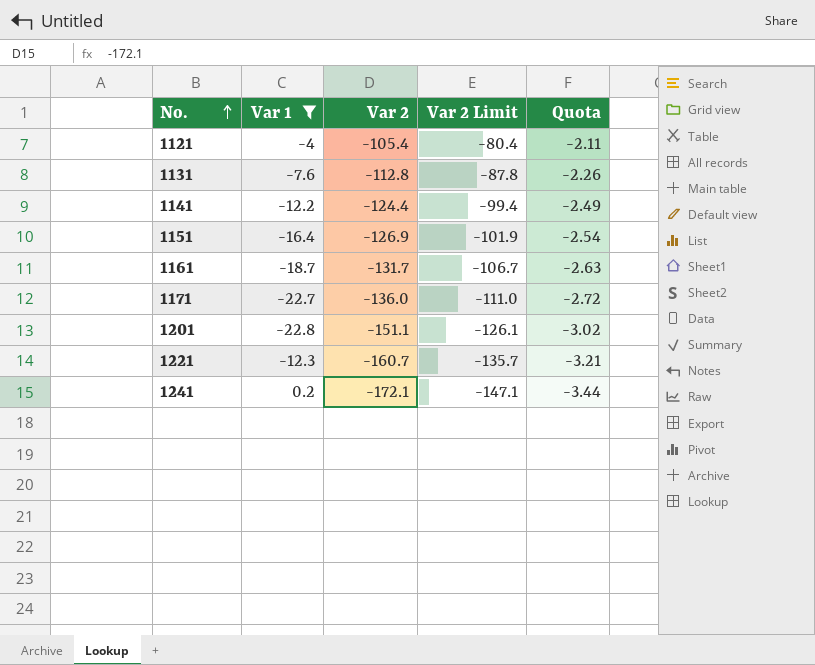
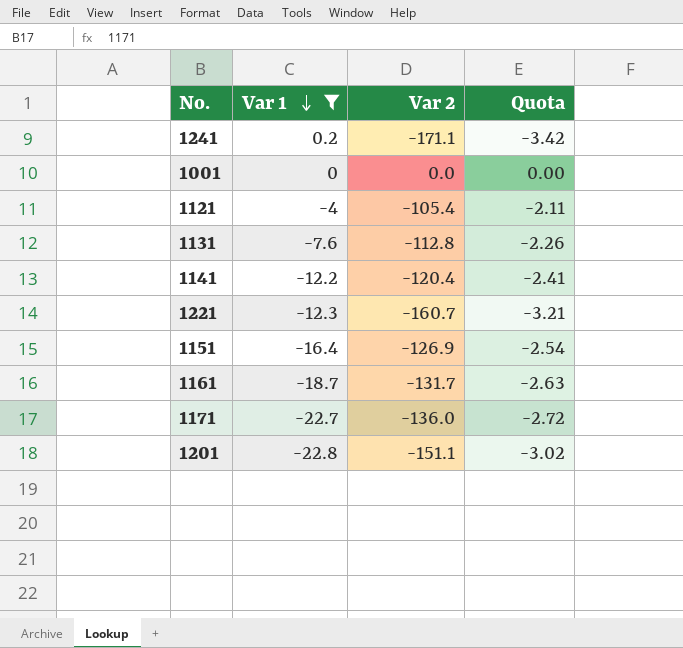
row order: No. ascending -> Var 1 descending
column Var 2 Limit | formula: [Var 2] + 25 -> none
1241 | Var 2: -172.1 -> -171.1
1241 | Quota: -3.44 -> -3.42
row 1001: none -> 0 | 0.0 | 0.00
1141 | Var 2: -124.4 -> -120.4
1141 | Quota: -2.49 -> -2.41

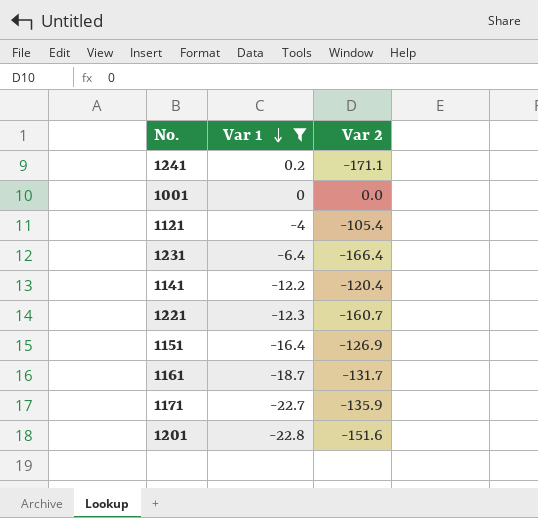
column Quota | formula: [Var 2] * 0.02 -> none
row 1131: -7.6 | -112.8 | -2.26 -> none
row 1231: none -> -6.4 | -166.4
1171 | Var 2: -136.0 -> -135.9
1201 | Var 2: -151.1 -> -151.6

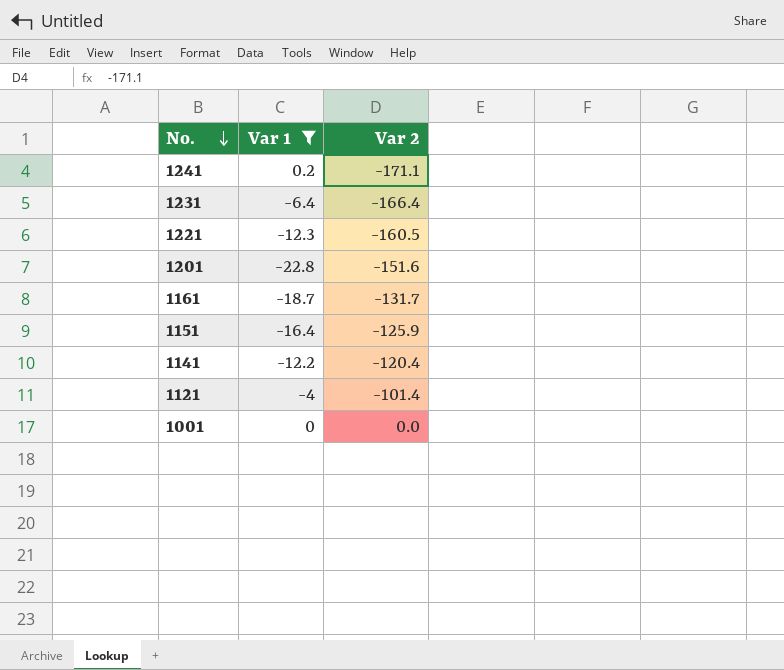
row order: Var 1 descending -> No. descending
row 1171: -22.7 | -135.9 -> none
1221 | Var 2: -160.7 -> -160.5
1151 | Var 2: -126.9 -> -125.9
1121 | Var 2: -105.4 -> -101.4

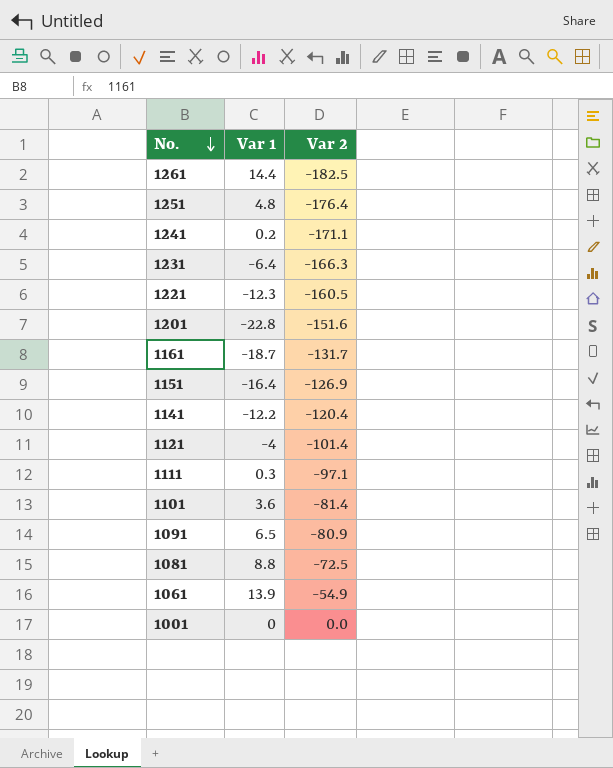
filter: Var 1 <= 0.2 -> none
1231 | Var 2: -166.4 -> -166.3
1151 | Var 2: -125.9 -> -126.9

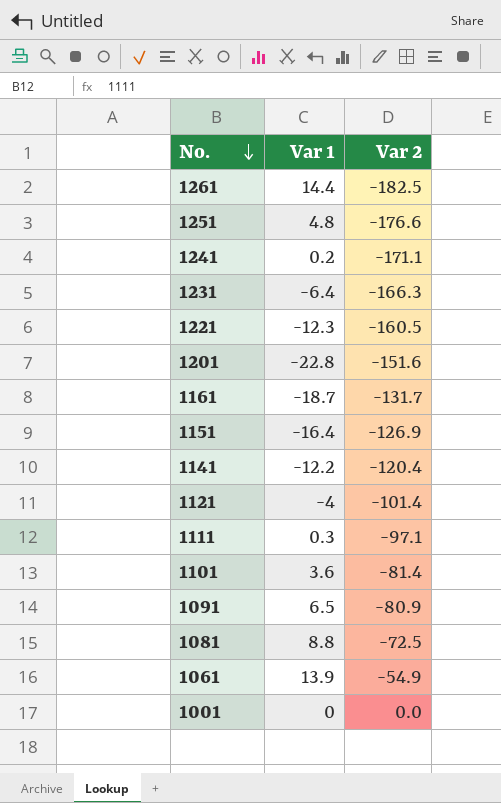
1251 | Var 2: -176.4 -> -176.6

